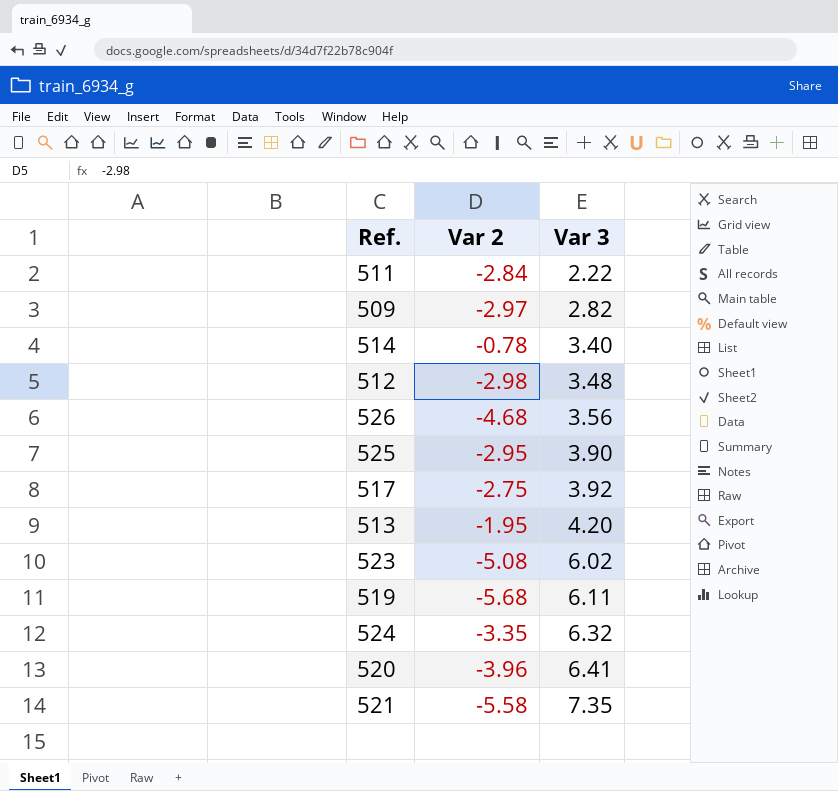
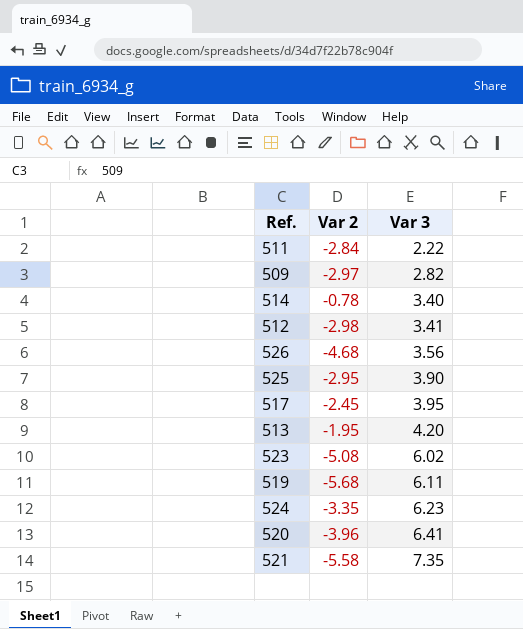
512 | Var 3: 3.48 -> 3.41
517 | Var 2: -2.75 -> -2.45
517 | Var 3: 3.92 -> 3.95
524 | Var 3: 6.32 -> 6.23

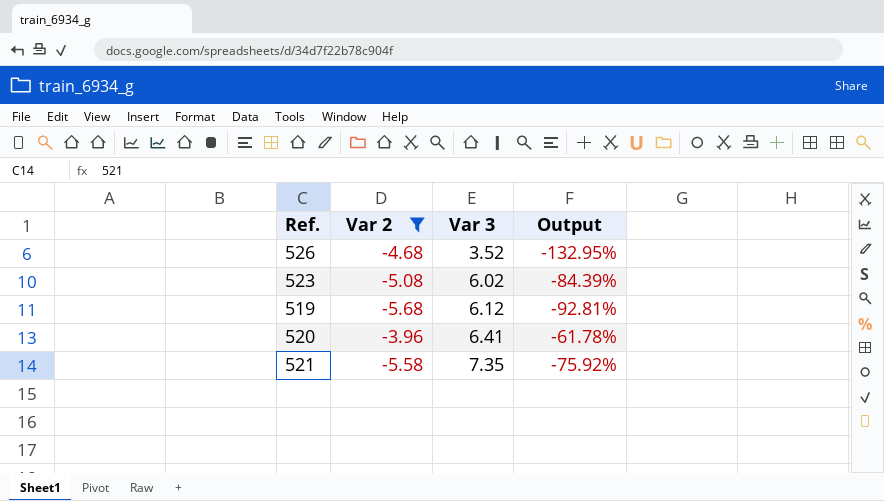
filter: none -> Var 2 <= -3.96
column Output | formula: none -> [Var 2] / [Var 3]
526 | Var 3: 3.56 -> 3.52
519 | Var 3: 6.11 -> 6.12

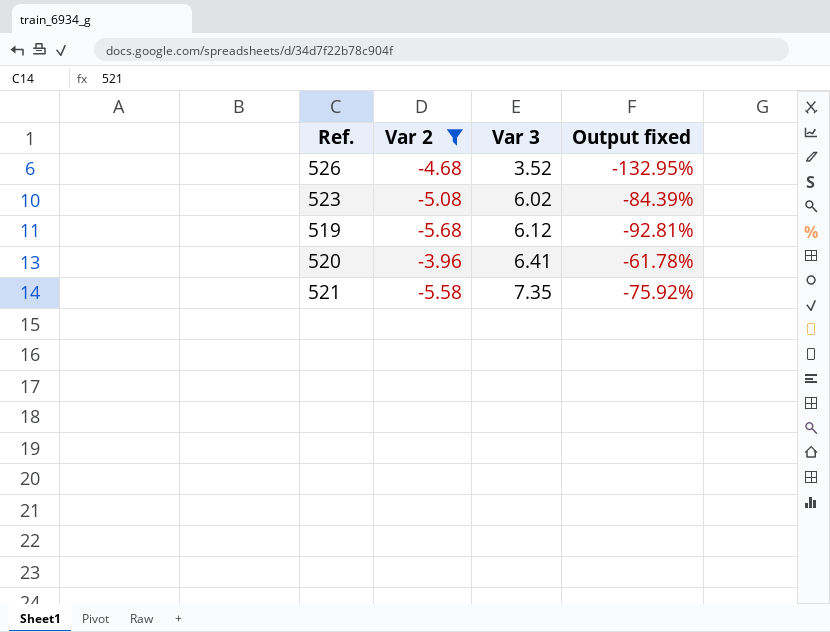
column name: Output -> Output fixed

